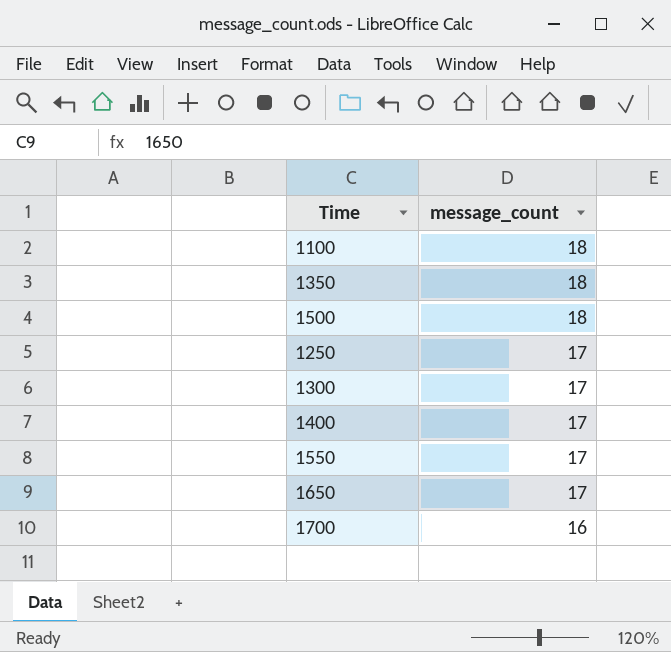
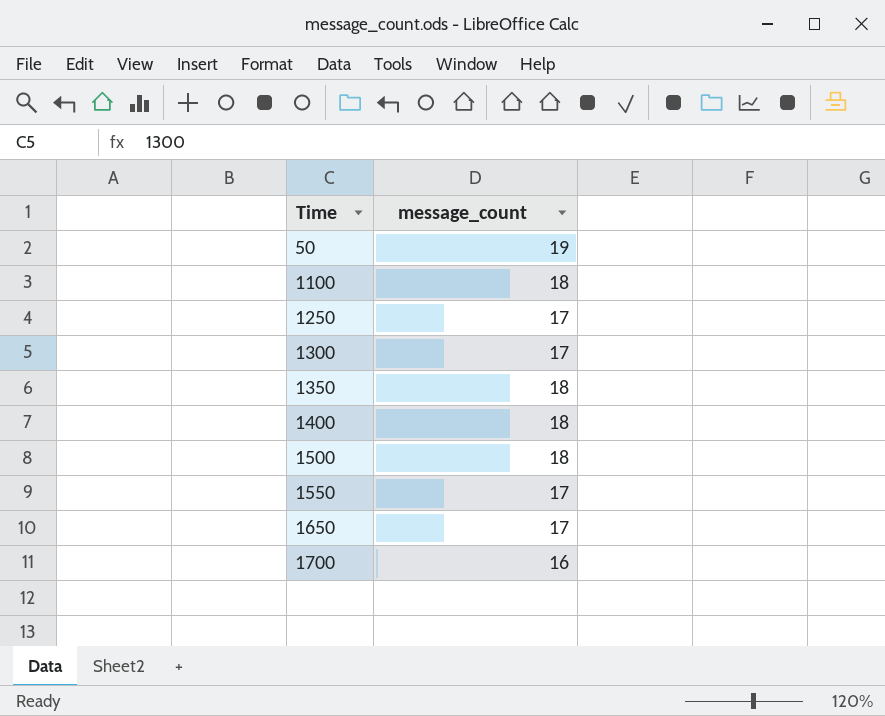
row order: message_count descending -> Time ascending
row 50: none -> 19
1400 | message_count: 17 -> 18

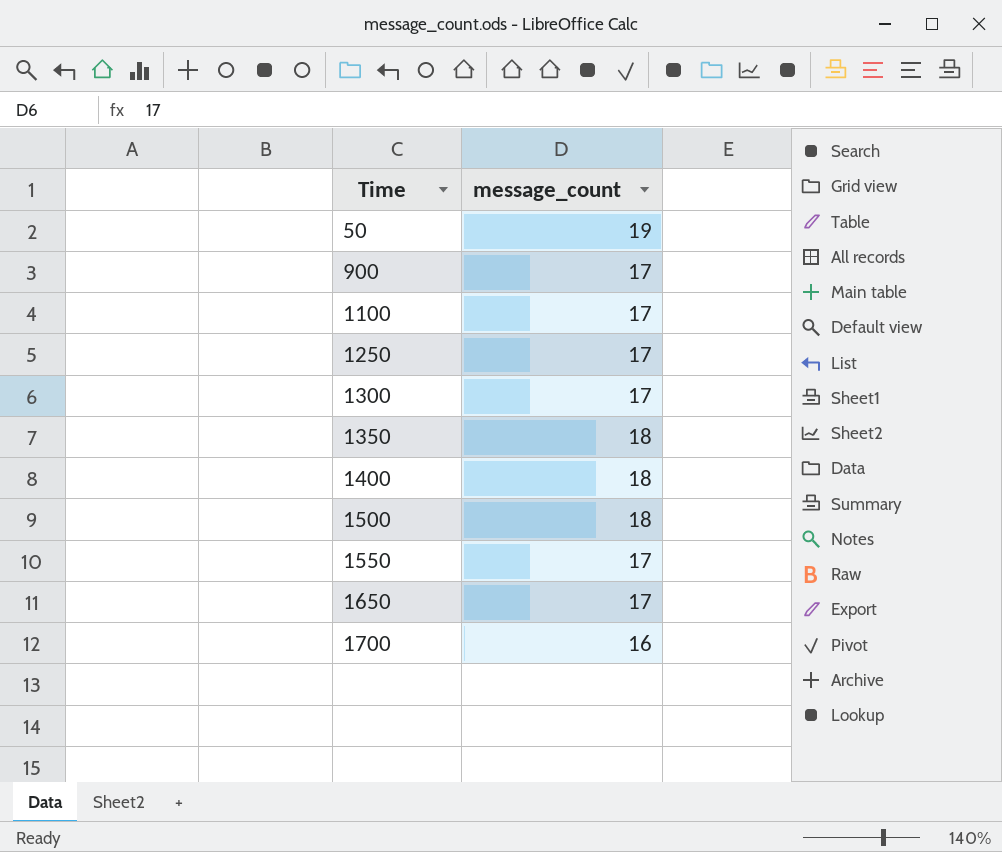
row 900: none -> 17
1100 | message_count: 18 -> 17

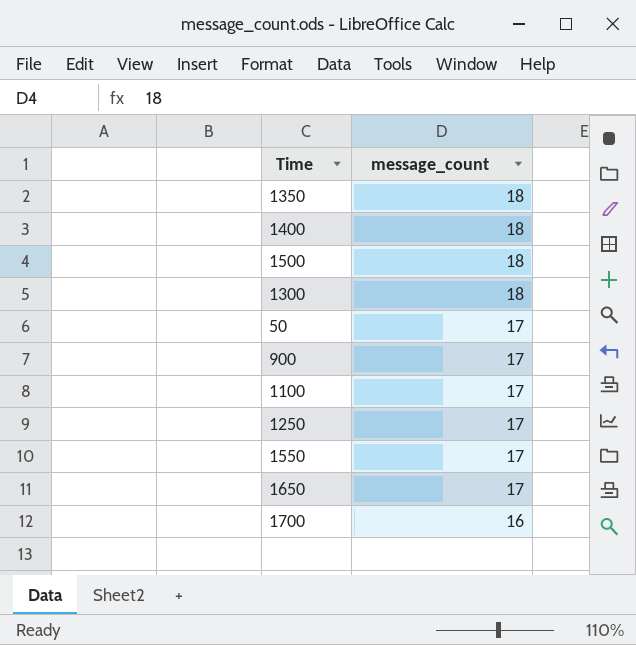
row order: Time ascending -> message_count descending
1300 | message_count: 17 -> 18
50 | message_count: 19 -> 17

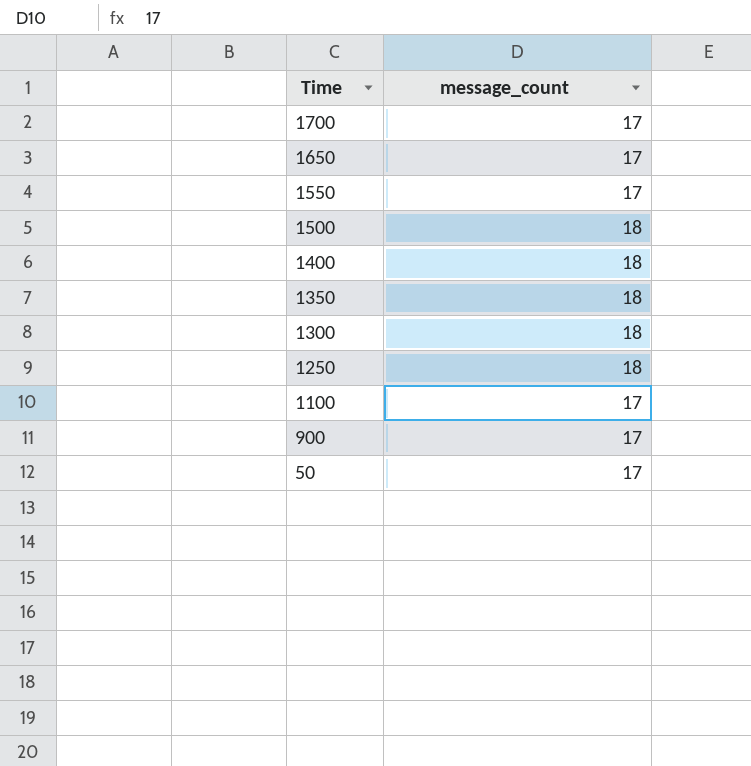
row order: message_count descending -> Time descending
1700 | message_count: 16 -> 17
1250 | message_count: 17 -> 18

